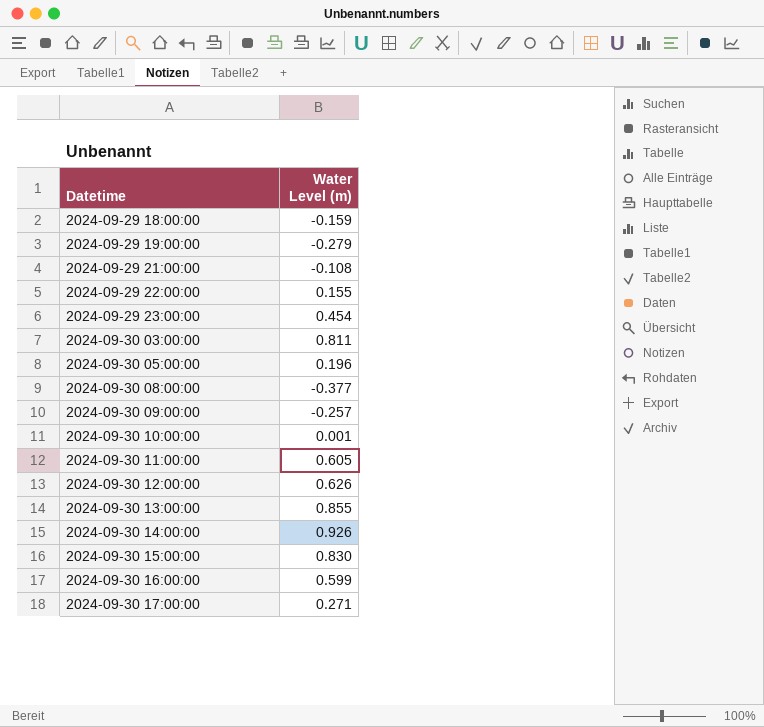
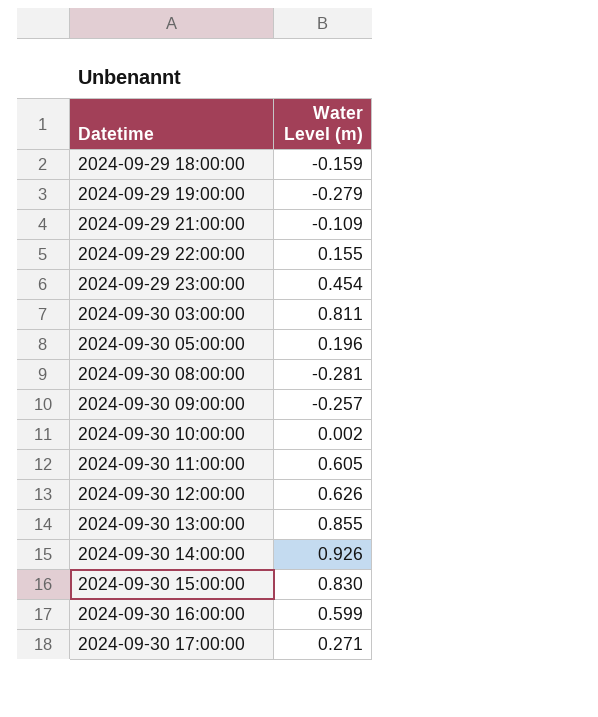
2024-09-29 21:00:00 | Water Level (m): -0.108 -> -0.109
2024-09-30 08:00:00 | Water Level (m): -0.377 -> -0.281
2024-09-30 10:00:00 | Water Level (m): 0.001 -> 0.002

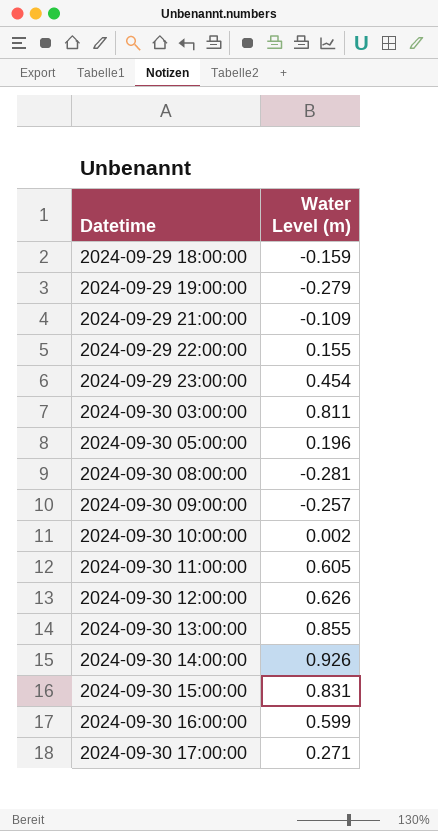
2024-09-30 15:00:00 | Water Level (m): 0.830 -> 0.831

